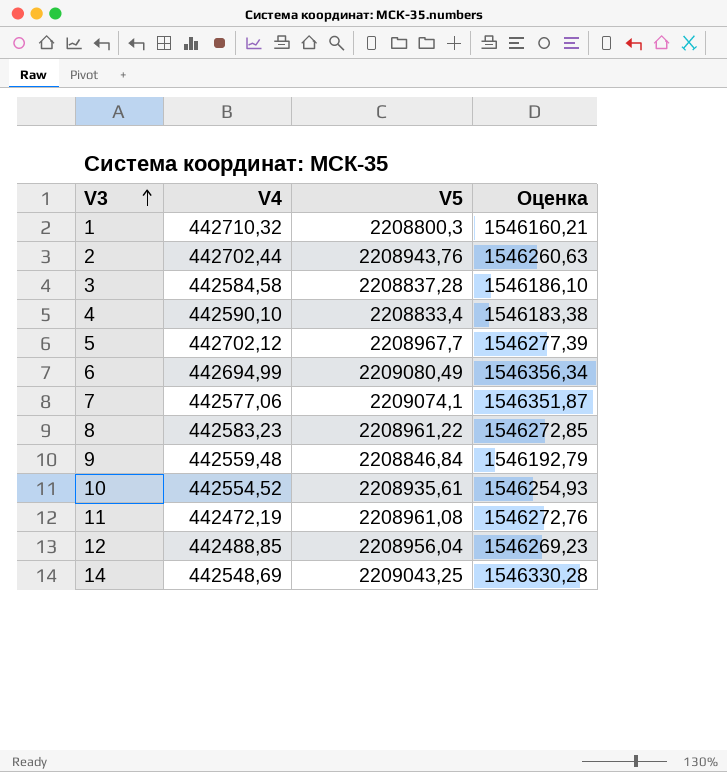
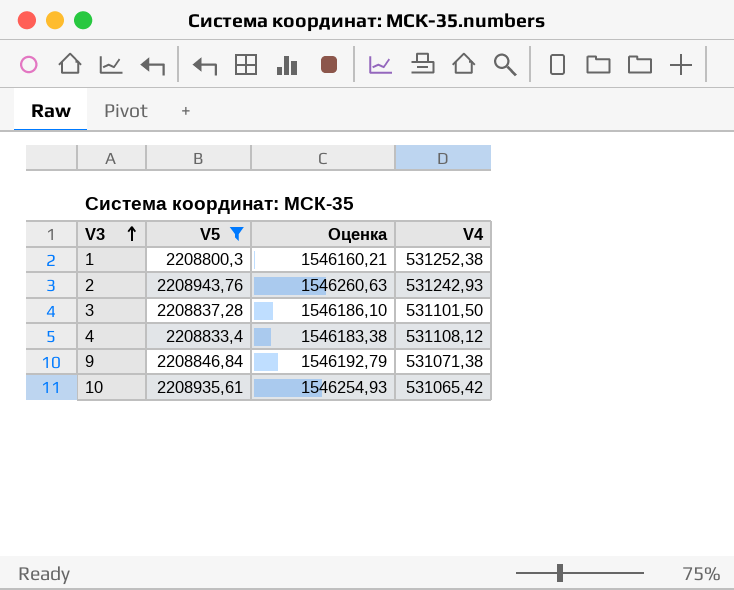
filter: none -> V5 <= 2208943,76
column V4 | position: 2 -> 4
1 | V4: 442710,32 -> 531252,38
2 | V4: 442702,44 -> 531242,93
3 | V4: 442584,58 -> 531101,50
4 | V4: 442590,10 -> 531108,12
9 | V4: 442559,48 -> 531071,38
10 | V4: 442554,52 -> 531065,42

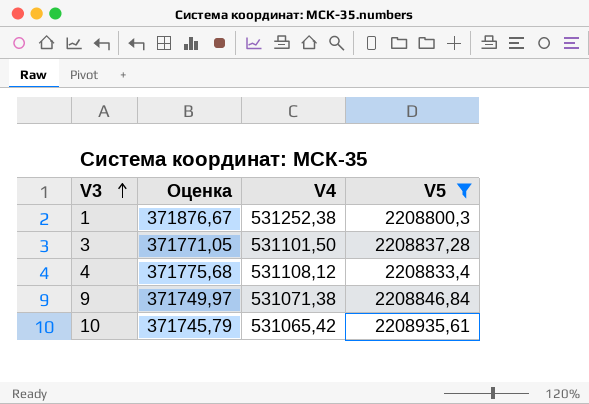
column Оценка | formula: [V5] * 0,7 -> [V4] * 0,7
column V5 | position: 2 -> 4
row 2: 2208943,76 | 1546260,63 | 531242,93 -> none

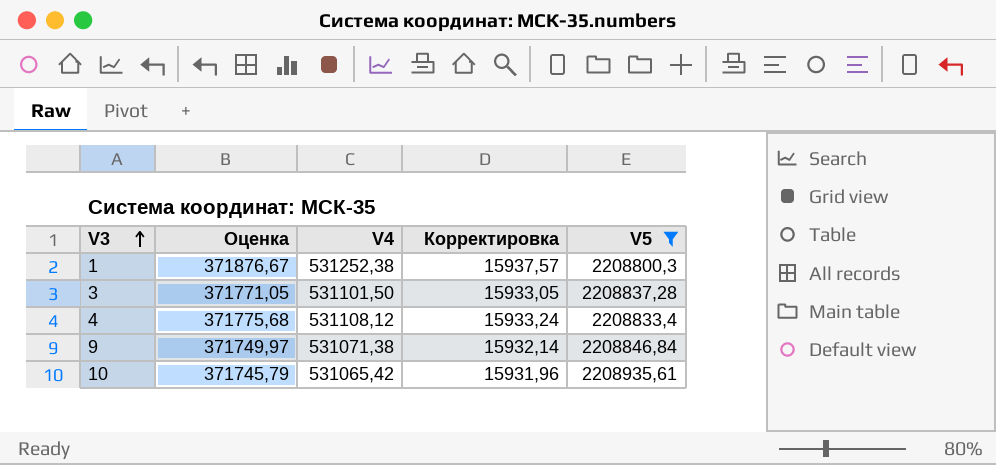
column Корректировка | formula: none -> [V4] * 0,03

